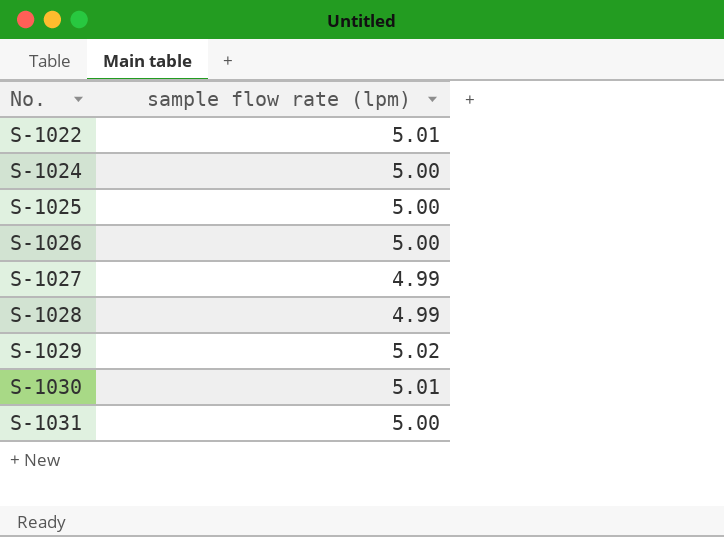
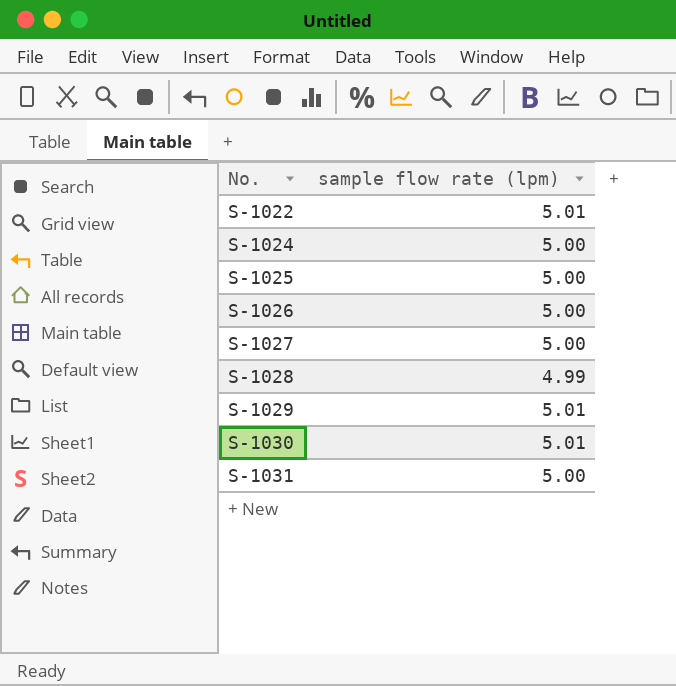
S-1027 | sample flow rate (lpm): 4.99 -> 5.00
S-1029 | sample flow rate (lpm): 5.02 -> 5.01

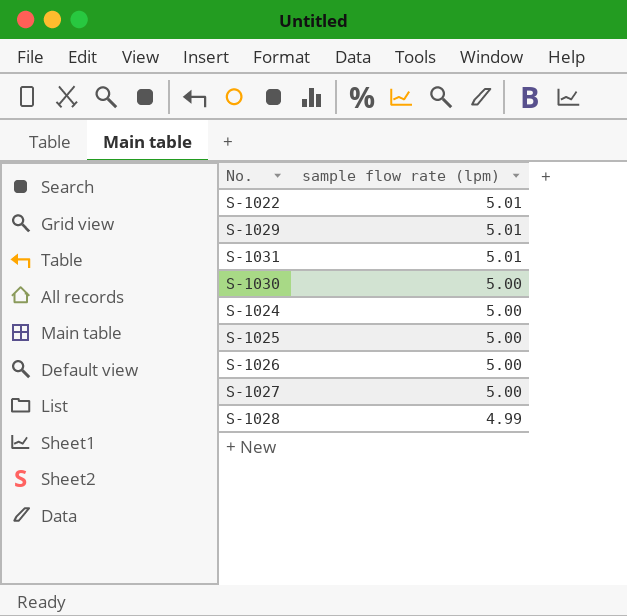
row order: No. ascending -> sample flow rate (lpm) descending
S-1031 | sample flow rate (lpm): 5.00 -> 5.01
S-1030 | sample flow rate (lpm): 5.01 -> 5.00

